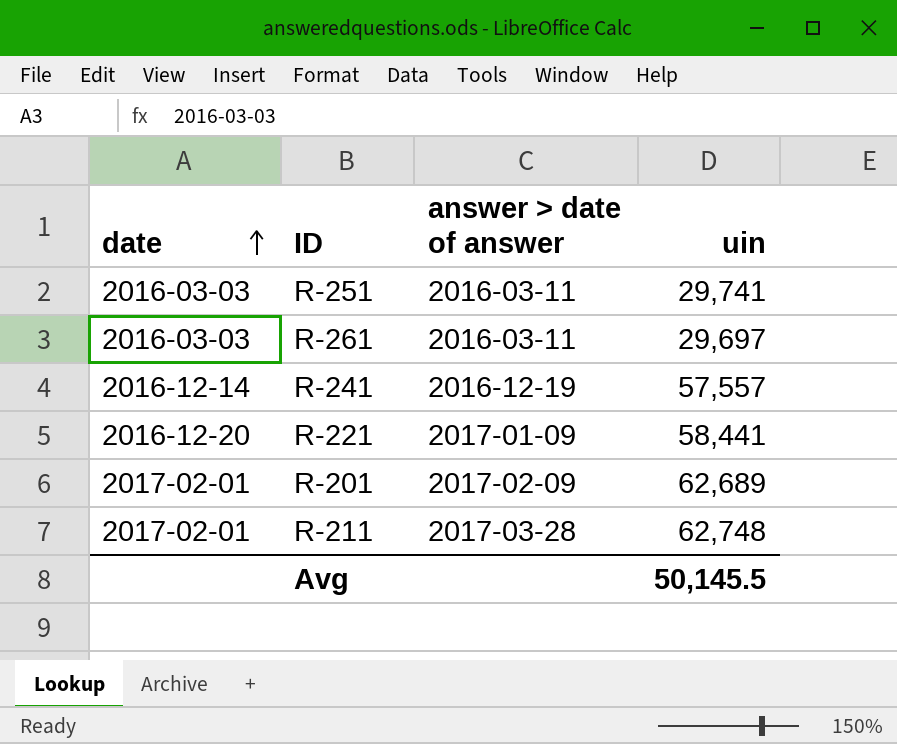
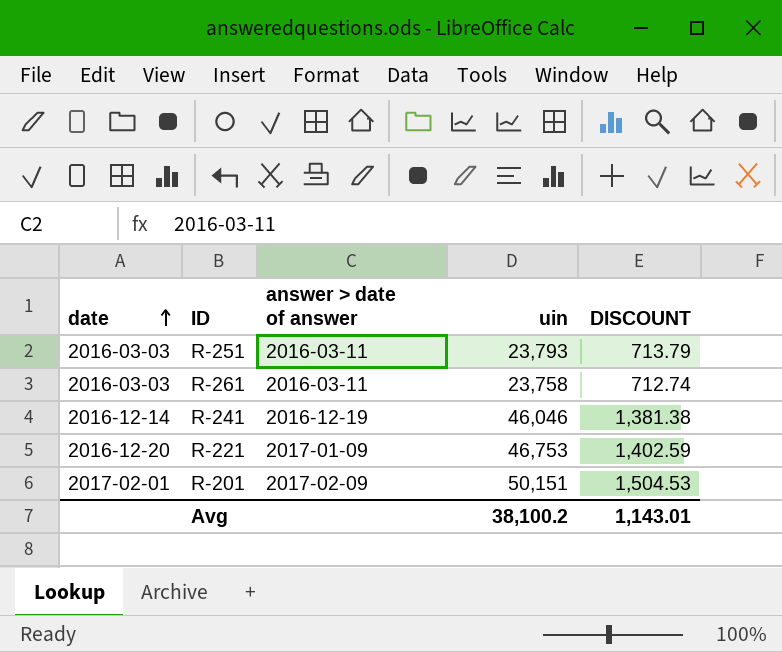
column DISCOUNT | formula: none -> [uin] * 0.03
row R-211: 2017-02-01 | 2017-03-28 | 62,748 -> none
R-251 | uin: 29,741 -> 23,793
R-261 | uin: 29,697 -> 23,758
R-241 | uin: 57,557 -> 46,046
R-221 | uin: 58,441 -> 46,753
R-201 | uin: 62,689 -> 50,151
Avg | uin: 50,145.5 -> 38,100.2

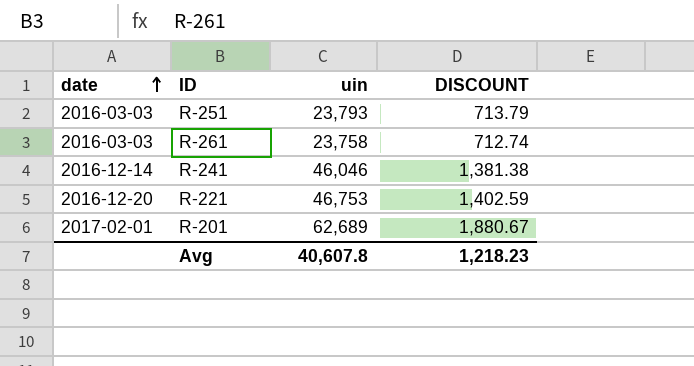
column answer > date of answer | position: 3 -> none
R-201 | uin: 50,151 -> 62,689
R-201 | DISCOUNT: 1,504.53 -> 1,880.67
Avg | uin: 38,100.2 -> 40,607.8
Avg | DISCOUNT: 1,143.01 -> 1,218.23

